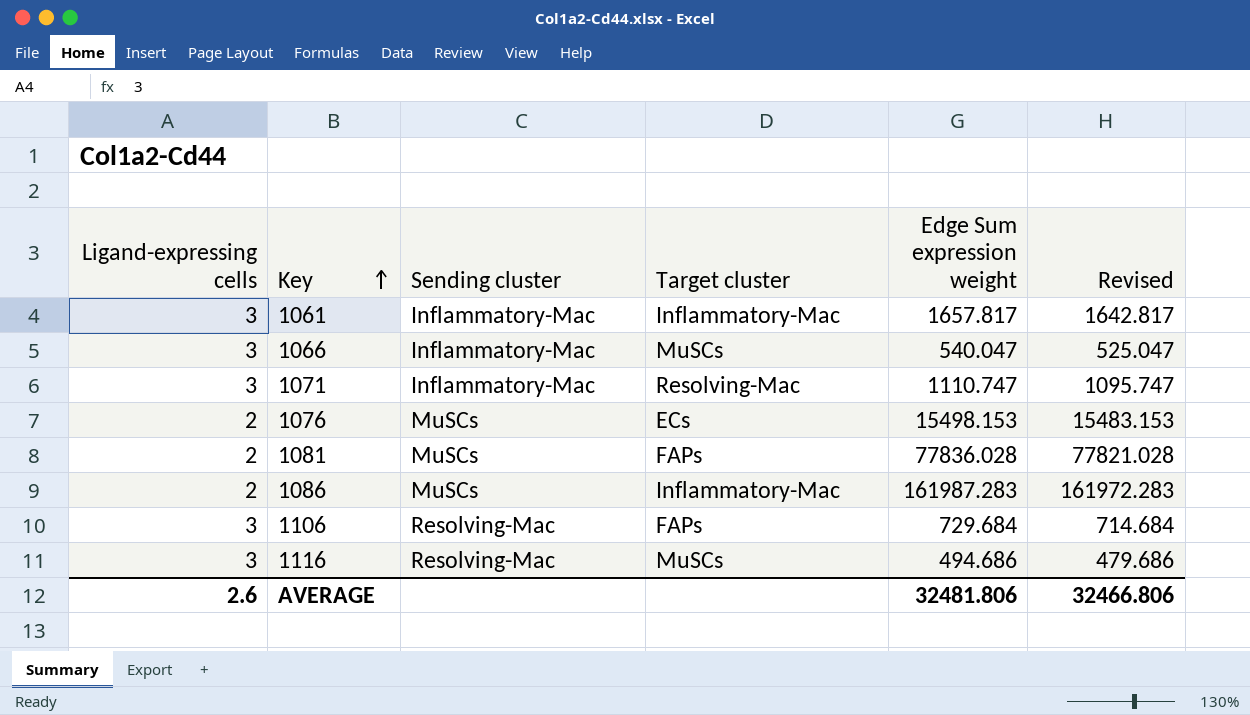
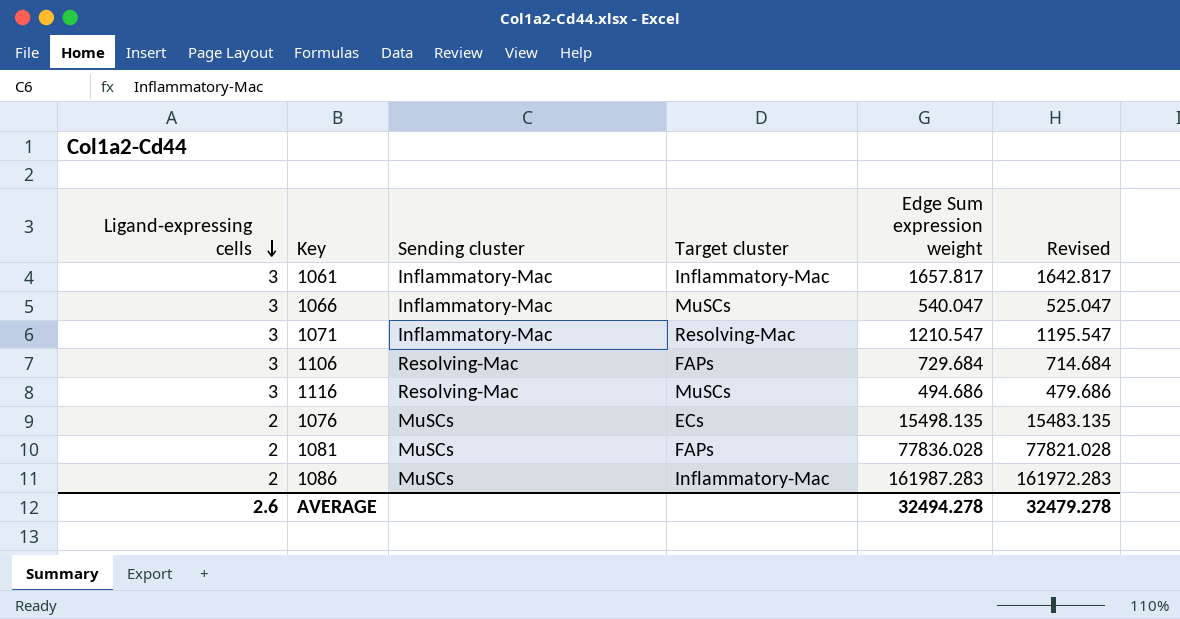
row order: Key ascending -> Ligand-expressing cells descending
1071 | Edge Sum expression weight: 1110.747 -> 1210.547
1071 | Revised: 1095.747 -> 1195.547
1076 | Edge Sum expression weight: 15498.153 -> 15498.135
1076 | Revised: 15483.153 -> 15483.135
AVERAGE | Edge Sum expression weight: 32481.806 -> 32494.278
AVERAGE | Revised: 32466.806 -> 32479.278

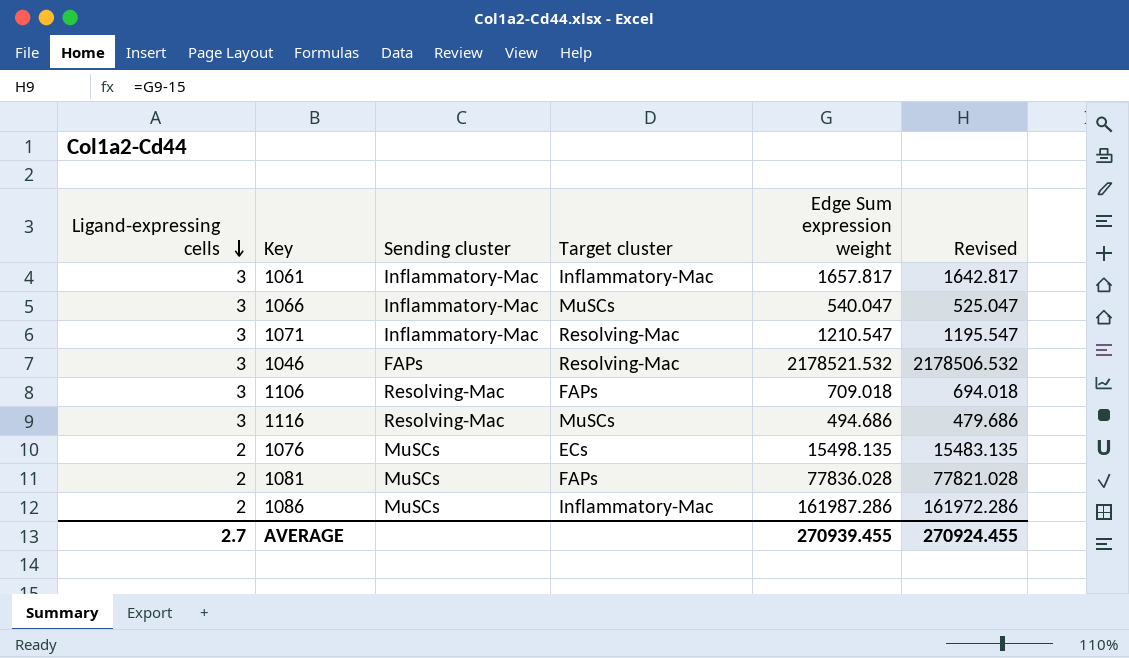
row 1046: none -> 3 | FAPs | Resolving-Mac | 2178521.532 | 2178506.532
1106 | Edge Sum expression weight: 729.684 -> 709.018
1106 | Revised: 714.684 -> 694.018
1086 | Edge Sum expression weight: 161987.283 -> 161987.286
1086 | Revised: 161972.283 -> 161972.286
AVERAGE | Ligand-expressing cells: 2.6 -> 2.7
AVERAGE | Edge Sum expression weight: 32494.278 -> 270939.455
AVERAGE | Revised: 32479.278 -> 270924.455

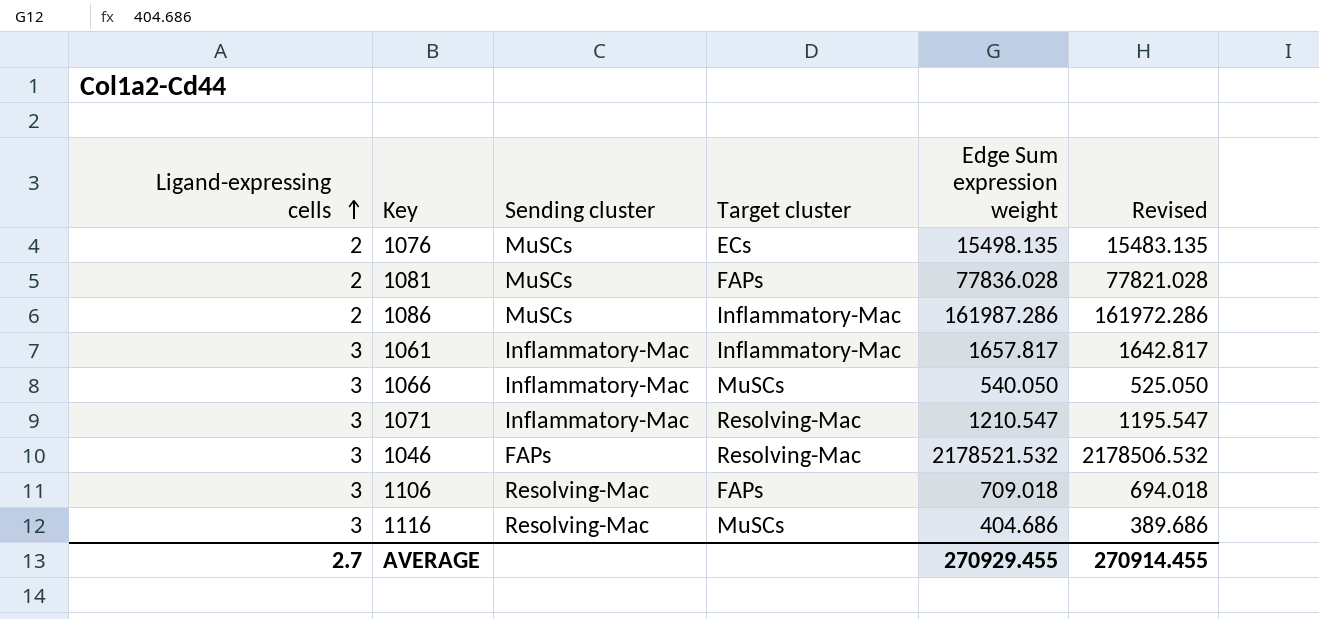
row order: Ligand-expressing cells descending -> Ligand-expressing cells ascending
1066 | Edge Sum expression weight: 540.047 -> 540.050
1066 | Revised: 525.047 -> 525.050
1116 | Edge Sum expression weight: 494.686 -> 404.686
1116 | Revised: 479.686 -> 389.686
AVERAGE | Edge Sum expression weight: 270939.455 -> 270929.455
AVERAGE | Revised: 270924.455 -> 270914.455

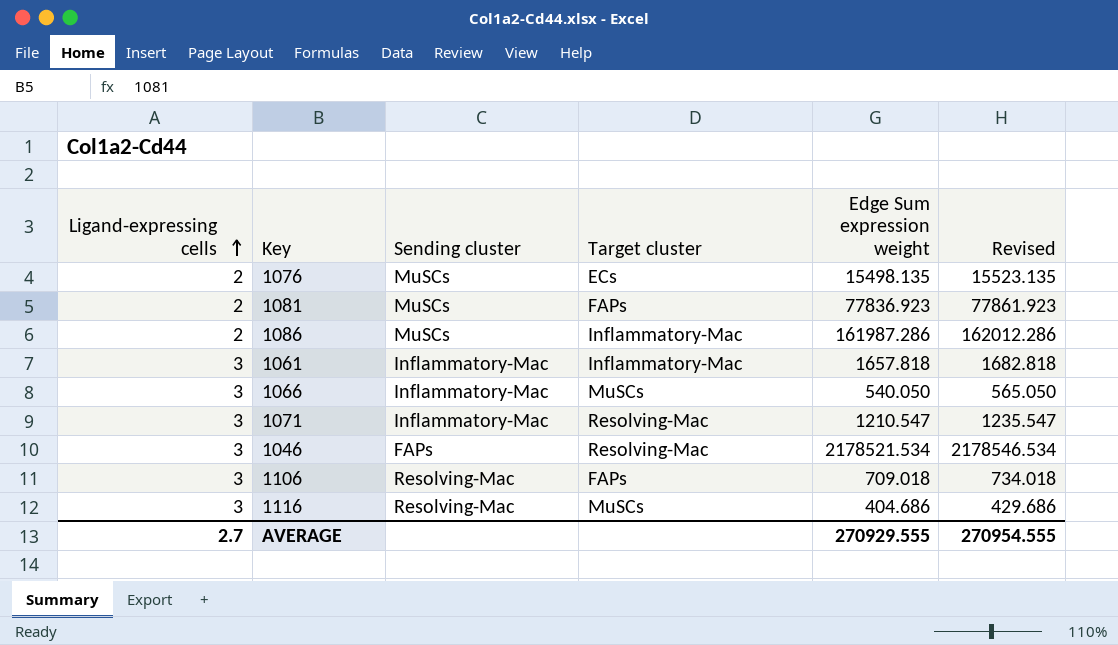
column Revised | formula: [Edge Sum expression weight] - 15 -> [Edge Sum expression weight] + 25
1081 | Edge Sum expression weight: 77836.028 -> 77836.923
1061 | Edge Sum expression weight: 1657.817 -> 1657.818
1046 | Edge Sum expression weight: 2178521.532 -> 2178521.534
AVERAGE | Edge Sum expression weight: 270929.455 -> 270929.555
AVERAGE | Revised: 270914.455 -> 270954.555

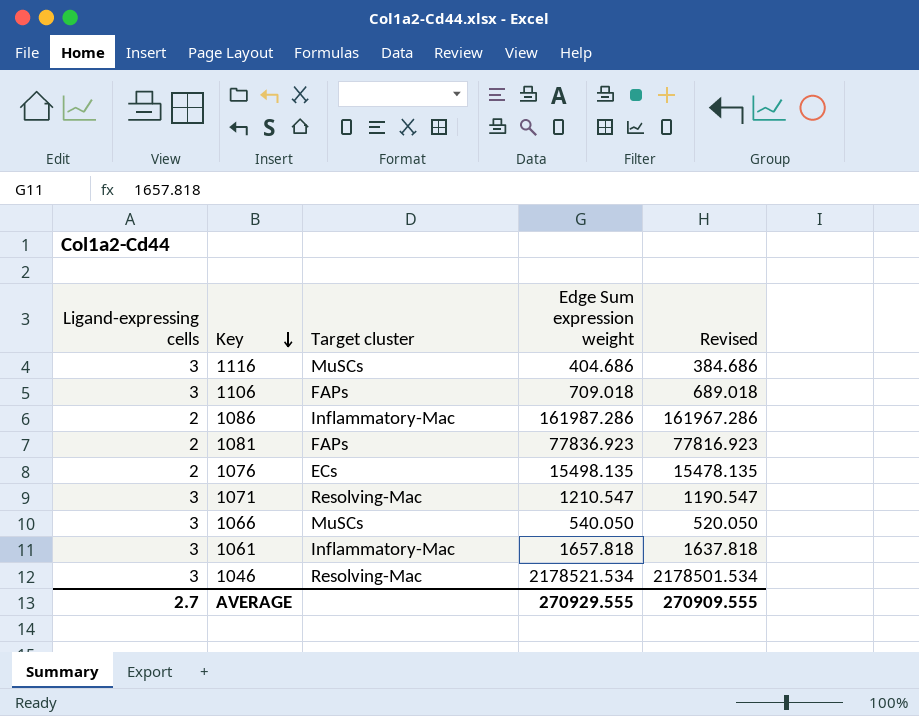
row order: Ligand-expressing cells ascending -> Key descending
column Sending cluster | position: 3 -> none
column Revised | formula: [Edge Sum expression weight] + 25 -> [Edge Sum expression weight] - 20
AVERAGE | Revised: 270954.555 -> 270909.555

